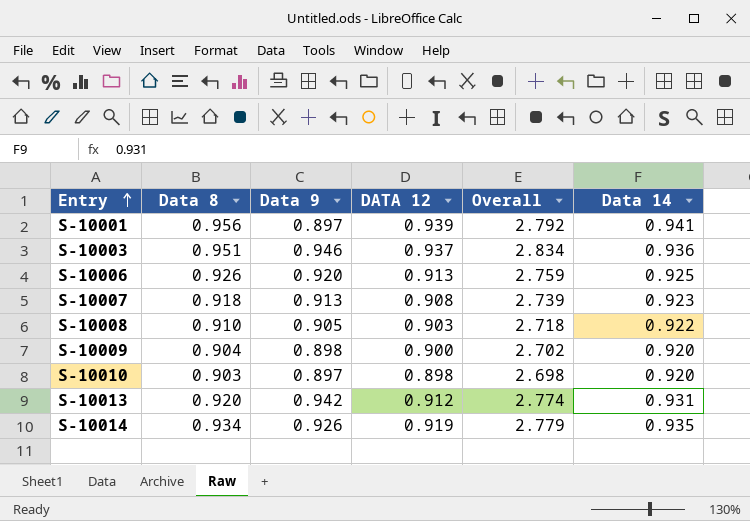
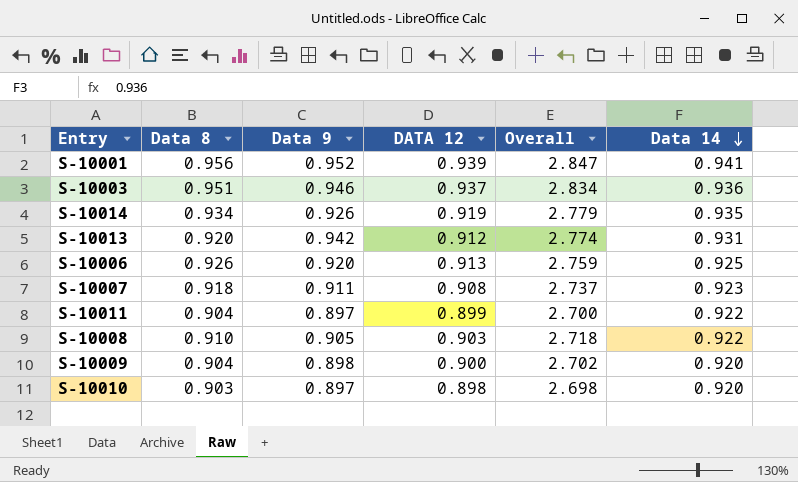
row order: Entry ascending -> Data 14 descending
S-10001 | Data 9: 0.897 -> 0.952
S-10001 | Overall: 2.792 -> 2.847
S-10007 | Data 9: 0.913 -> 0.911
S-10007 | Overall: 2.739 -> 2.737
row S-10011: none -> 0.904 | 0.897 | 0.899 | 2.700 | 0.922

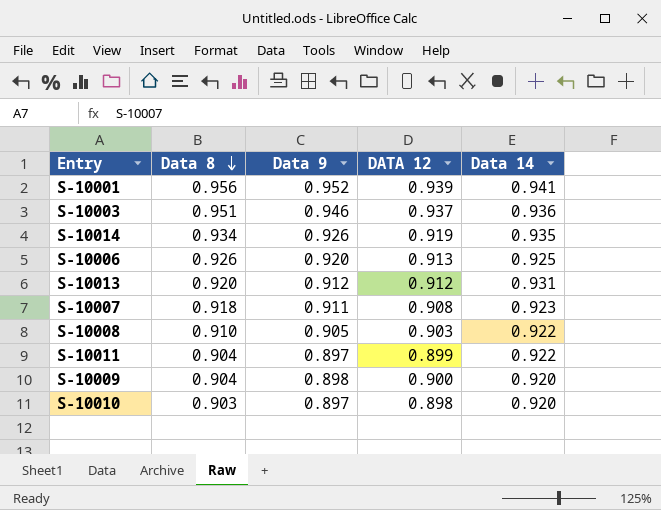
row order: Data 14 descending -> Data 8 descending
column Overall | formula: [Data 8] + [Data 9] + [DATA 12] -> none
S-10013 | Data 9: 0.942 -> 0.912

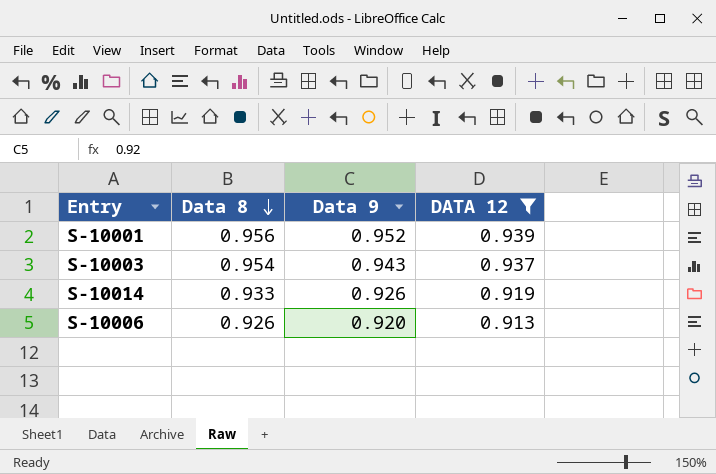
filter: none -> DATA 12 >= 0.913
column Data 14 | position: 5 -> none
S-10003 | Data 8: 0.951 -> 0.954
S-10003 | Data 9: 0.946 -> 0.943
S-10014 | Data 8: 0.934 -> 0.933

